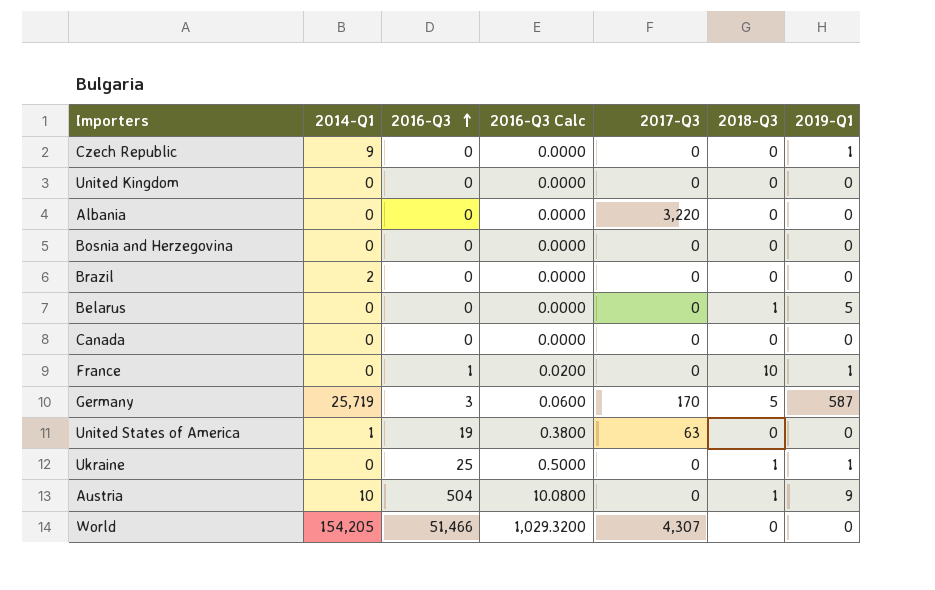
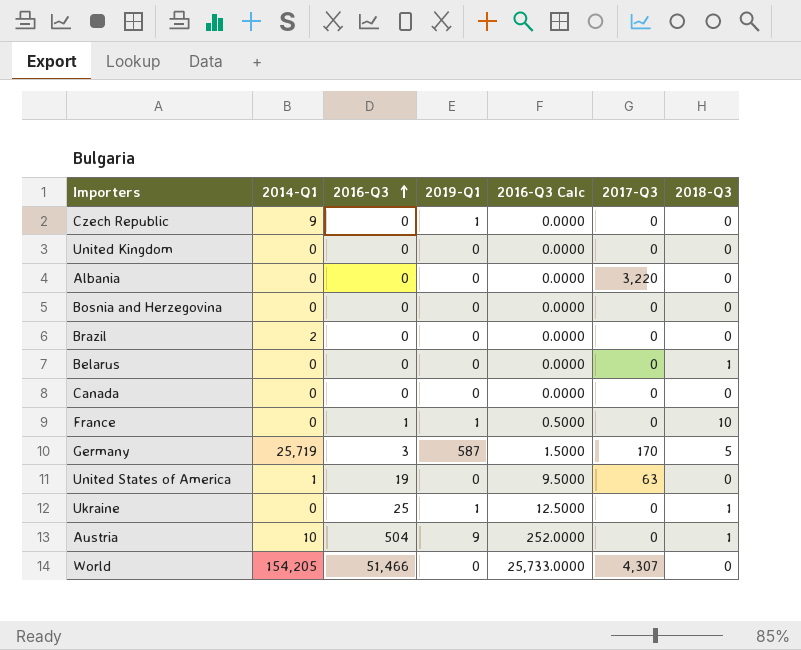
column 2019-Q1 | position: 7 -> 4
column 2016-Q3 Calc | formula: [2016-Q3] * 0.02 -> [2016-Q3] * 0.5
Belarus | 2019-Q1: 5 -> 0

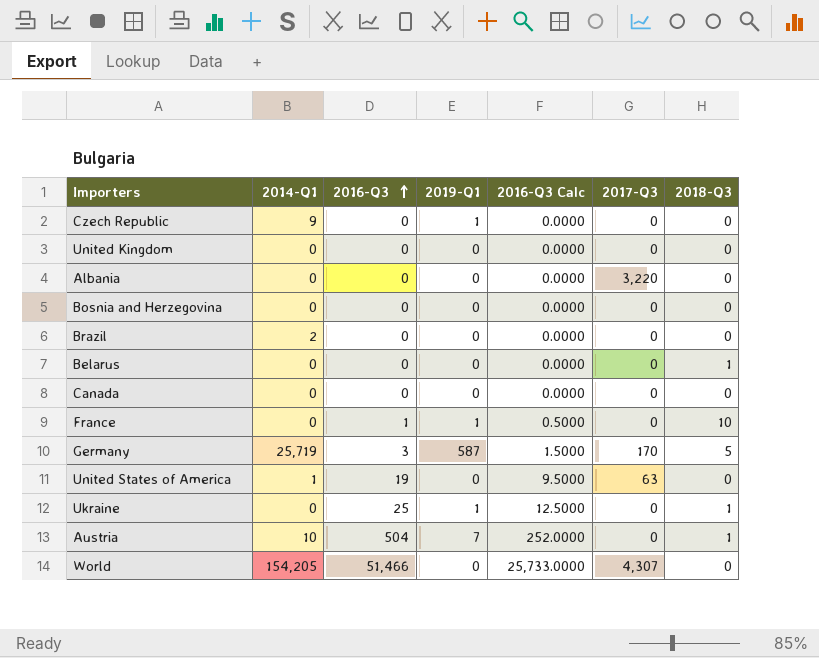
Austria | 2019-Q1: 9 -> 7

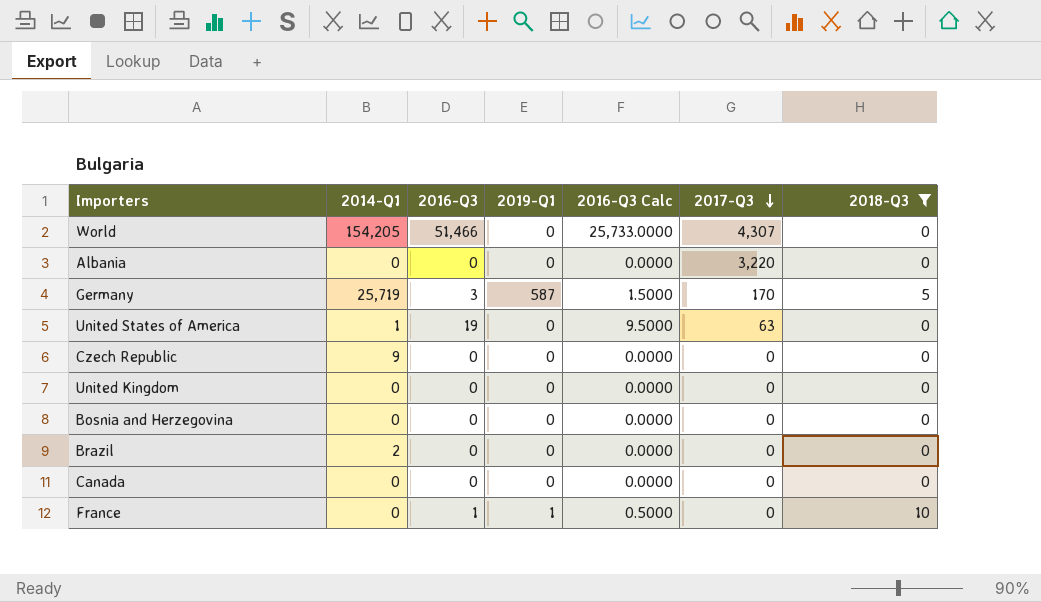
filter: none -> 2018-Q3 != 1
row order: 2016-Q3 ascending -> 2017-Q3 descending
Czech Republic | 2019-Q1: 1 -> 0

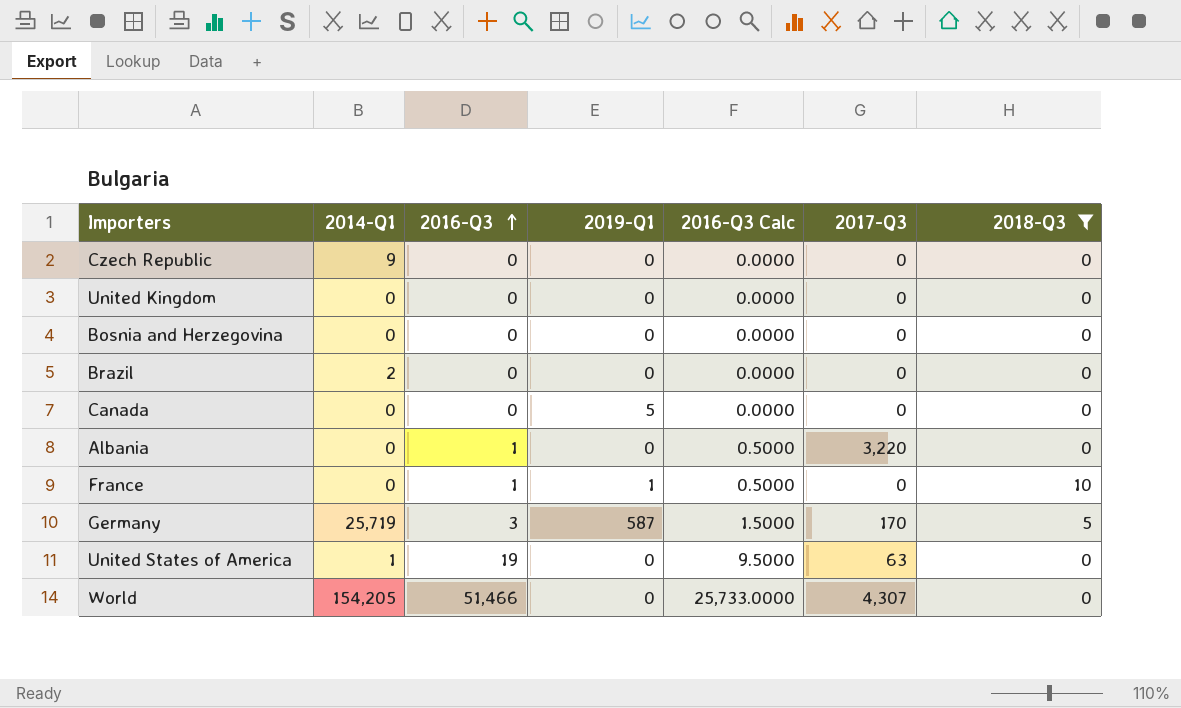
row order: 2017-Q3 descending -> 2016-Q3 ascending
Canada | 2019-Q1: 0 -> 5
Albania | 2016-Q3: 0 -> 1
Albania | 2016-Q3 Calc: 0.0000 -> 0.5000

